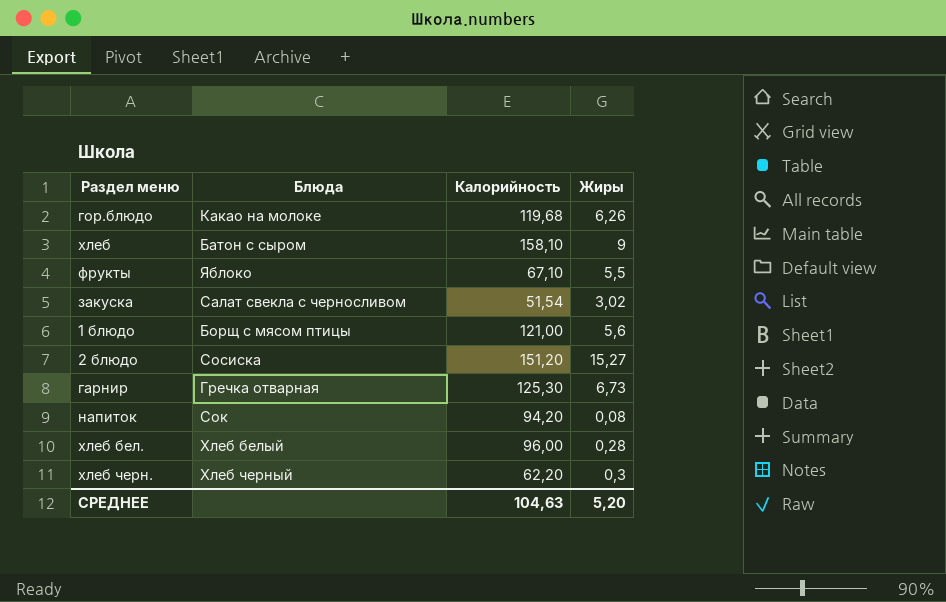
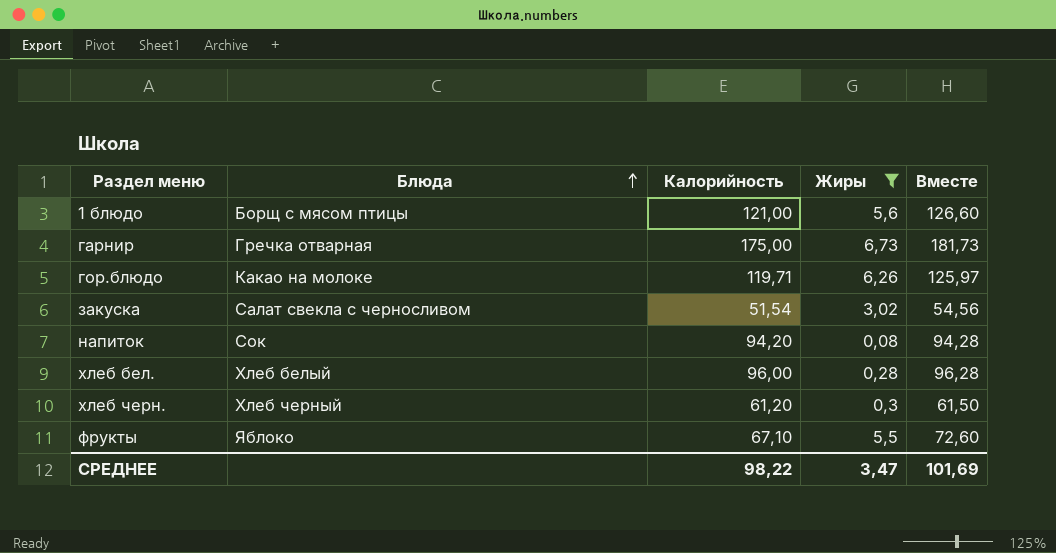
filter: none -> Жиры <= 6,73
row order: none -> Блюда ascending
column Вместе | formula: none -> [Калорийность] + [Жиры]
гарнир | Калорийность: 125,30 -> 175,00
гор.блюдо | Калорийность: 119,68 -> 119,71
хлеб черн. | Калорийность: 62,20 -> 61,20
СРЕДНЕЕ | Калорийность: 104,63 -> 98,22
СРЕДНЕЕ | Жиры: 5,20 -> 3,47

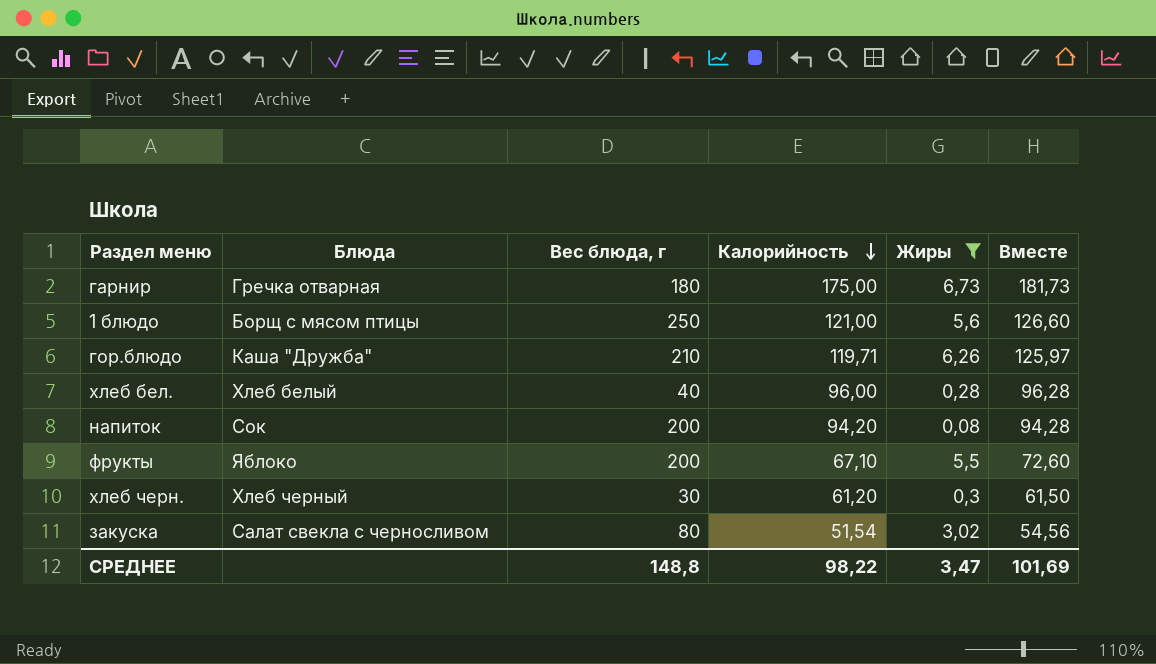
row order: Блюда ascending -> Калорийность descending
column Вес блюда, г | position: none -> 3
гор.блюдо | Блюда: Какао на молоке -> Каша "Дружба"

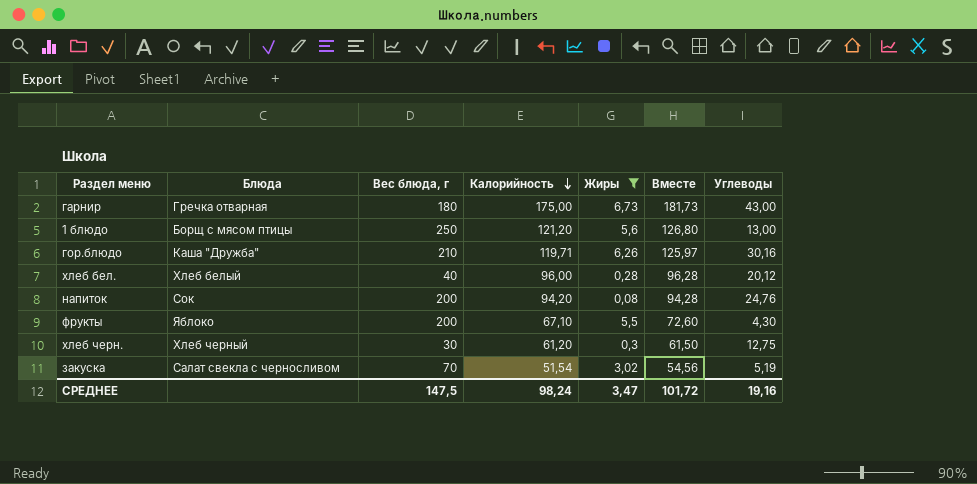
column Углеводы | position: none -> 7
1 блюдо | Калорийность: 121,00 -> 121,20
1 блюдо | Вместе: 126,60 -> 126,80
закуска | Вес блюда, г: 80 -> 70
СРЕДНЕЕ | Вес блюда, г: 148,8 -> 147,5
СРЕДНЕЕ | Калорийность: 98,22 -> 98,24
СРЕДНЕЕ | Вместе: 101,69 -> 101,72

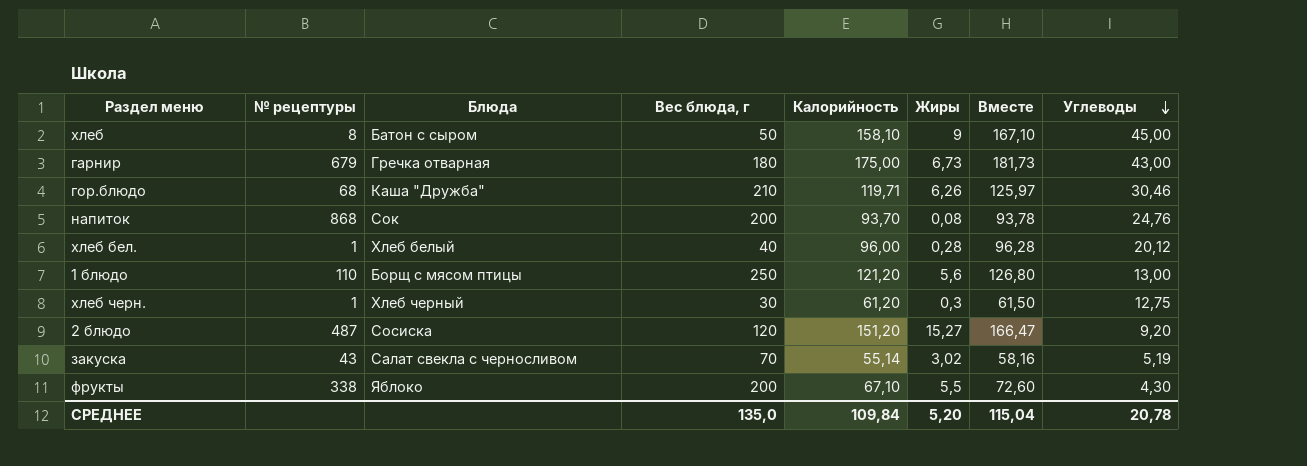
filter: Жиры <= 6,73 -> none
row order: Калорийность descending -> Углеводы descending
column № рецептуры | position: none -> 2
гор.блюдо | Углеводы: 30,16 -> 30,46
напиток | Калорийность: 94,20 -> 93,70
напиток | Вместе: 94,28 -> 93,78
закуска | Калорийность: 51,54 -> 55,14
закуска | Вместе: 54,56 -> 58,16
СРЕДНЕЕ | Вес блюда, г: 147,5 -> 135,0
СРЕДНЕЕ | Калорийность: 98,24 -> 109,84
СРЕДНЕЕ | Жиры: 3,47 -> 5,20
СРЕДНЕЕ | Вместе: 101,72 -> 115,04
СРЕДНЕЕ | Углеводы: 19,16 -> 20,78

